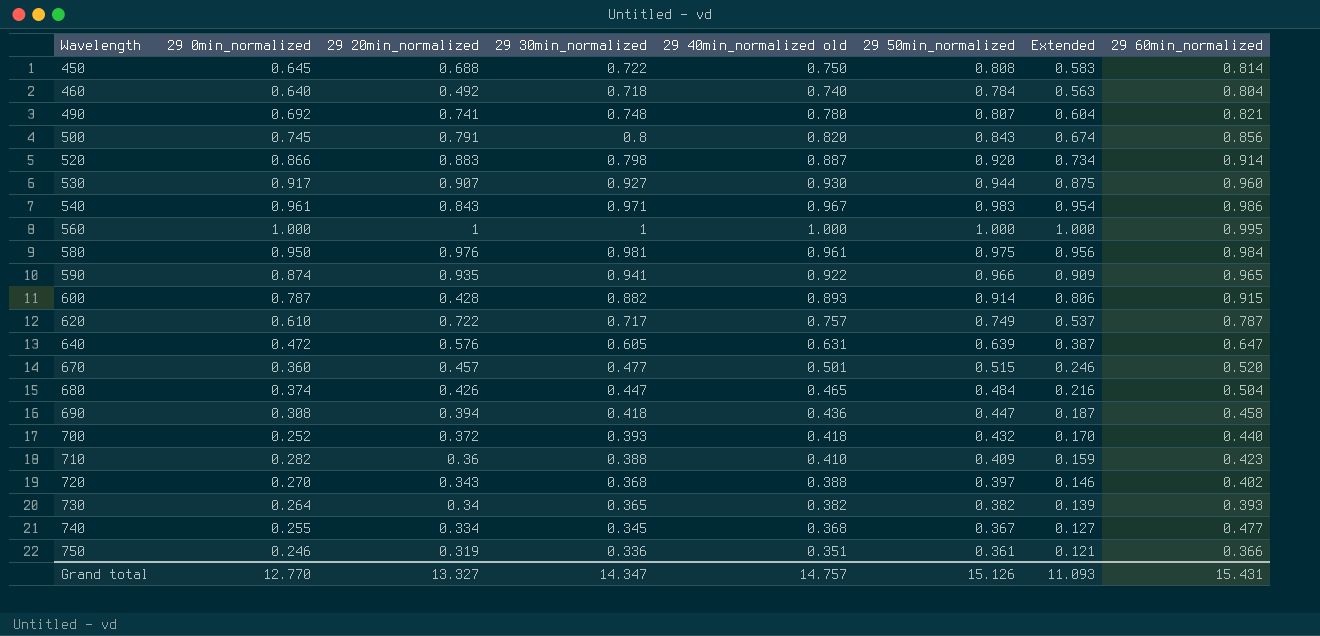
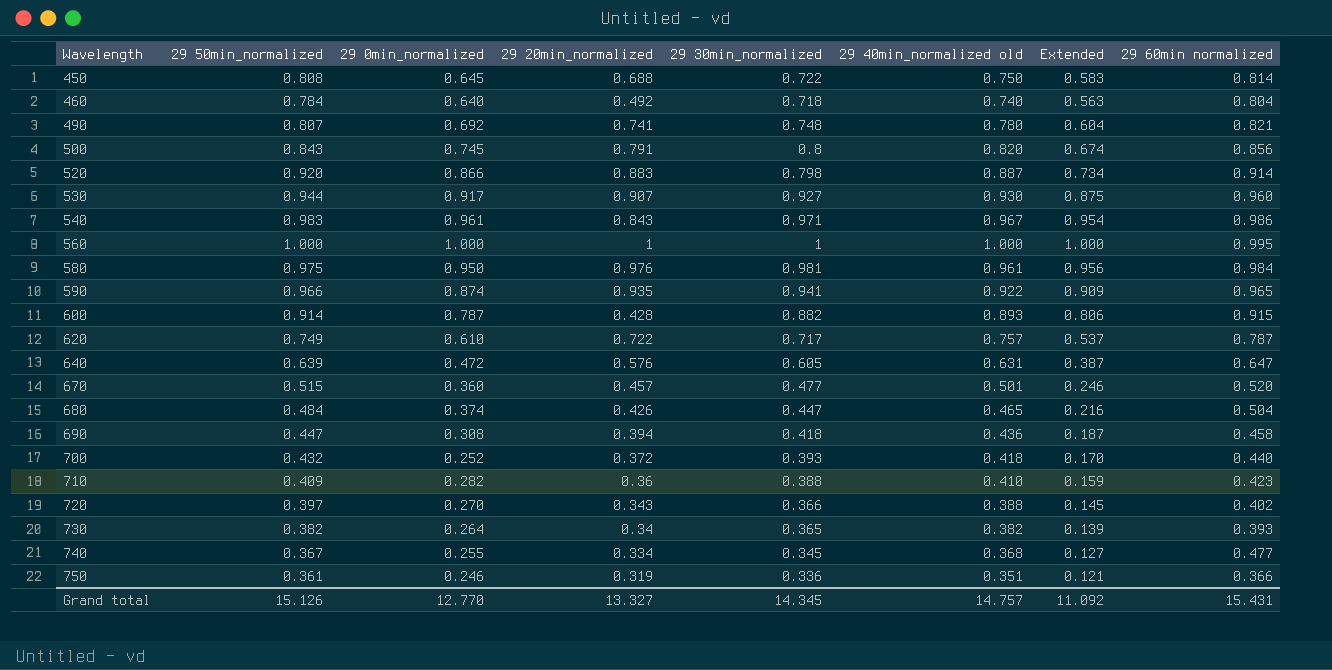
column 29 50min_normalized | position: 6 -> 2
column name: 29 60min_normalized -> 29 60min normalized
720 | 29 30min_normalized: 0.368 -> 0.366
720 | Extended: 0.146 -> 0.145
Grand total | 29 30min_normalized: 14.347 -> 14.345
Grand total | Extended: 11.093 -> 11.092

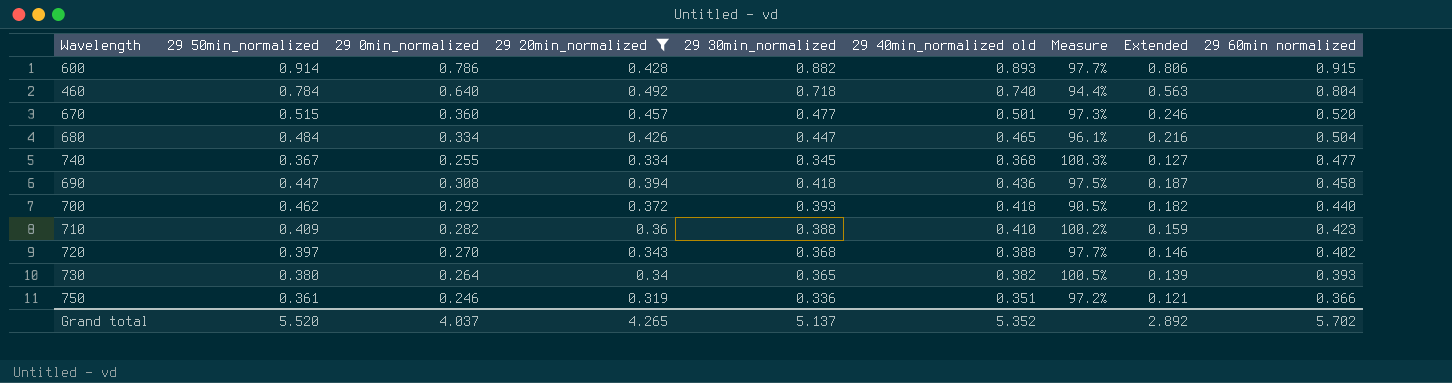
filter: none -> 29 20min_normalized <= 0.492
row order: Wavelength ascending -> 29 60min normalized descending
column Measure | formula: none -> [29 40min_normalized old] / [29 50min_normalized]
600 | 29 0min_normalized: 0.787 -> 0.786
680 | 29 0min_normalized: 0.374 -> 0.334
700 | 29 50min_normalized: 0.432 -> 0.462
700 | 29 0min_normalized: 0.252 -> 0.292
700 | Extended: 0.170 -> 0.182
720 | 29 30min_normalized: 0.366 -> 0.368
720 | Extended: 0.145 -> 0.146
730 | 29 50min_normalized: 0.382 -> 0.380
Grand total | 29 50min_normalized: 15.126 -> 5.520
Grand total | 29 0min_normalized: 12.770 -> 4.037
Grand total | 29 20min_normalized: 13.327 -> 4.265
Grand total | 29 30min_normalized: 14.345 -> 5.137
Grand total | 29 40min_normalized old: 14.757 -> 5.352
Grand total | Extended: 11.092 -> 2.892
Grand total | 29 60min normalized: 15.431 -> 5.702

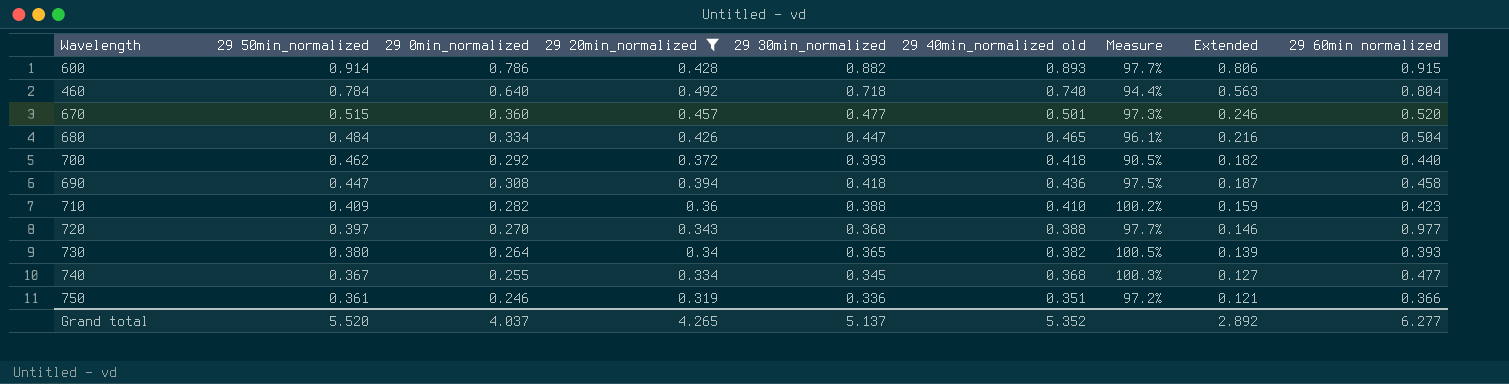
row order: 29 60min normalized descending -> 29 50min_normalized descending
720 | 29 60min normalized: 0.402 -> 0.977
Grand total | 29 60min normalized: 5.702 -> 6.277

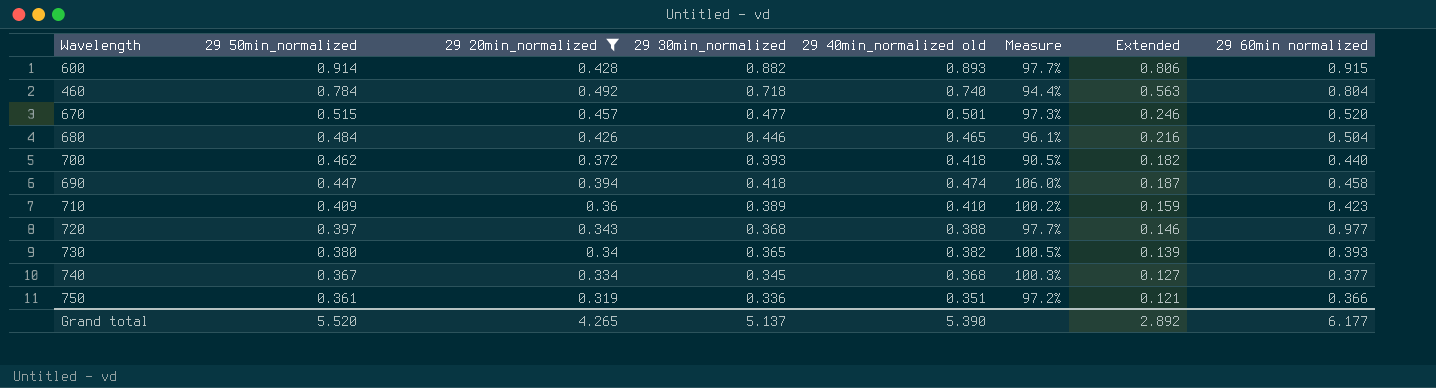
column 29 0min_normalized | position: 3 -> none
680 | 29 30min_normalized: 0.447 -> 0.446
690 | 29 40min_normalized old: 0.436 -> 0.474
690 | Measure: 97.5% -> 106.0%
710 | 29 30min_normalized: 0.388 -> 0.389
740 | 29 60min normalized: 0.477 -> 0.377
Grand total | 29 40min_normalized old: 5.352 -> 5.390
Grand total | 29 60min normalized: 6.277 -> 6.177

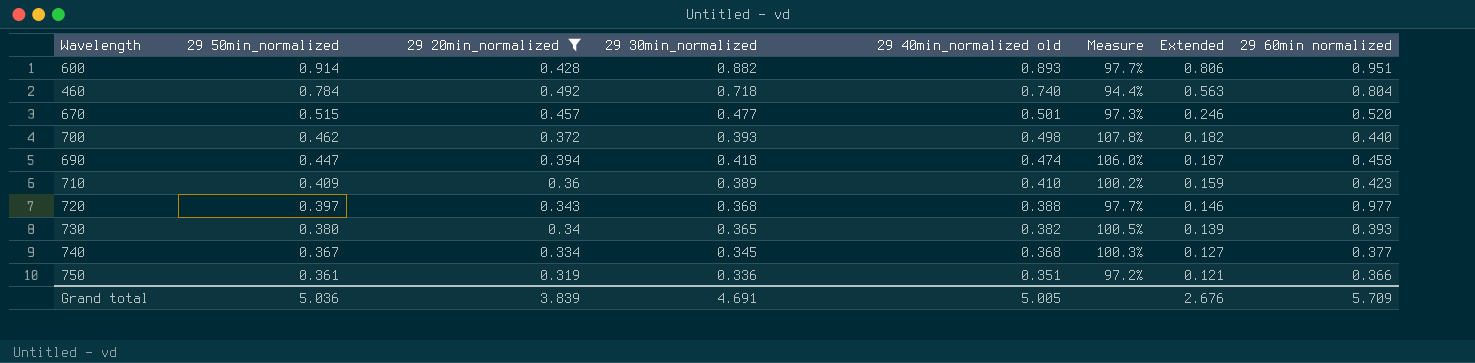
row 680: 0.484 | 0.426 | 0.446 | 0.465 | 96.1% | 0.216 | 0.504 -> none
600 | 29 60min normalized: 0.915 -> 0.951
700 | 29 40min_normalized old: 0.418 -> 0.498
700 | Measure: 90.5% -> 107.8%
Grand total | 29 50min_normalized: 5.520 -> 5.036
Grand total | 29 20min_normalized: 4.265 -> 3.839
Grand total | 29 30min_normalized: 5.137 -> 4.691
Grand total | 29 40min_normalized old: 5.390 -> 5.005
Grand total | Extended: 2.892 -> 2.676
Grand total | 29 60min normalized: 6.177 -> 5.709

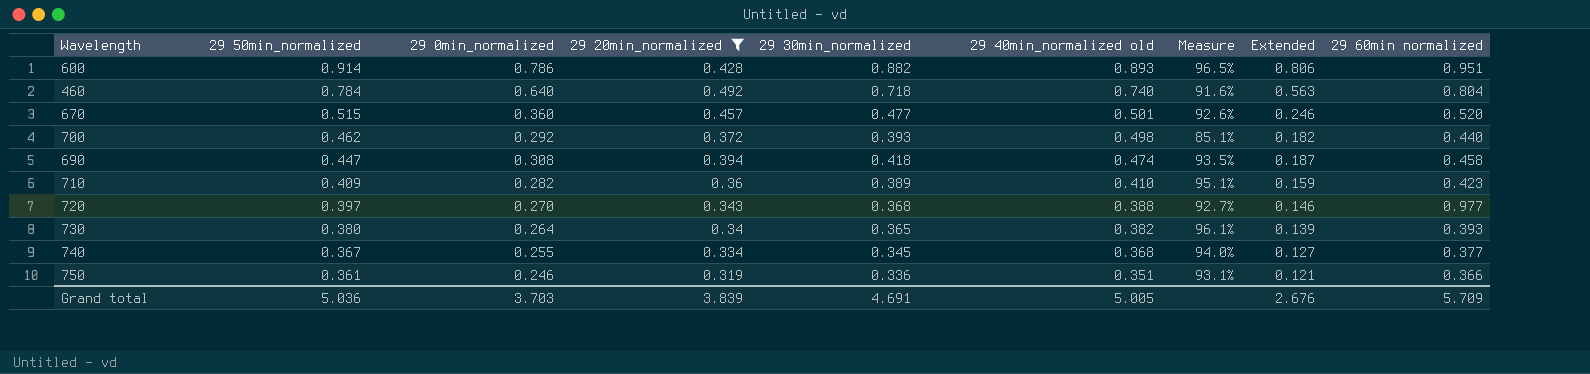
column 29 0min_normalized | position: none -> 3
column Measure | formula: [29 40min_normalized old] / [29 50min_normalized] -> [29 30min_normalized] / [29 50min_normalized]

